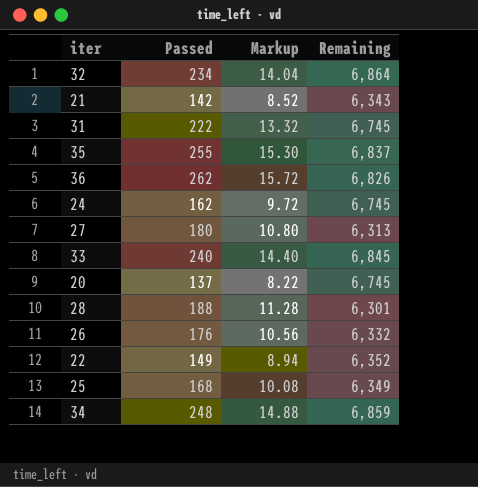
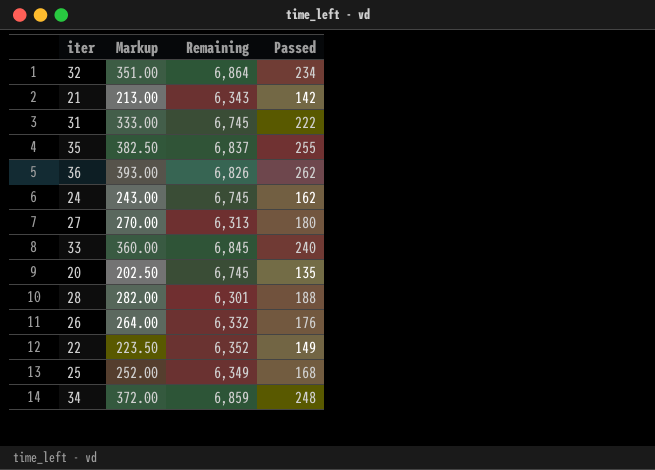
column Markup | formula: [Passed] * 0.06 -> [Passed] * 1.5
column Passed | position: 2 -> 4
20 | Passed: 137 -> 135

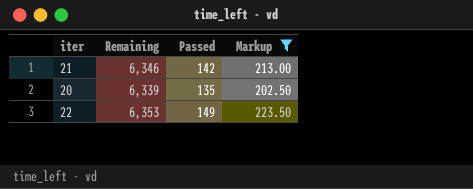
filter: none -> Markup <= 223.50
column Markup | position: 2 -> 4
21 | Remaining: 6,343 -> 6,346
20 | Remaining: 6,745 -> 6,339
22 | Remaining: 6,352 -> 6,353

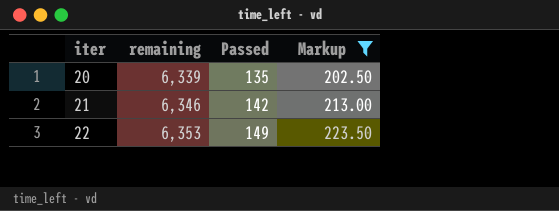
row order: none -> iter ascending
column name: Remaining -> remaining

